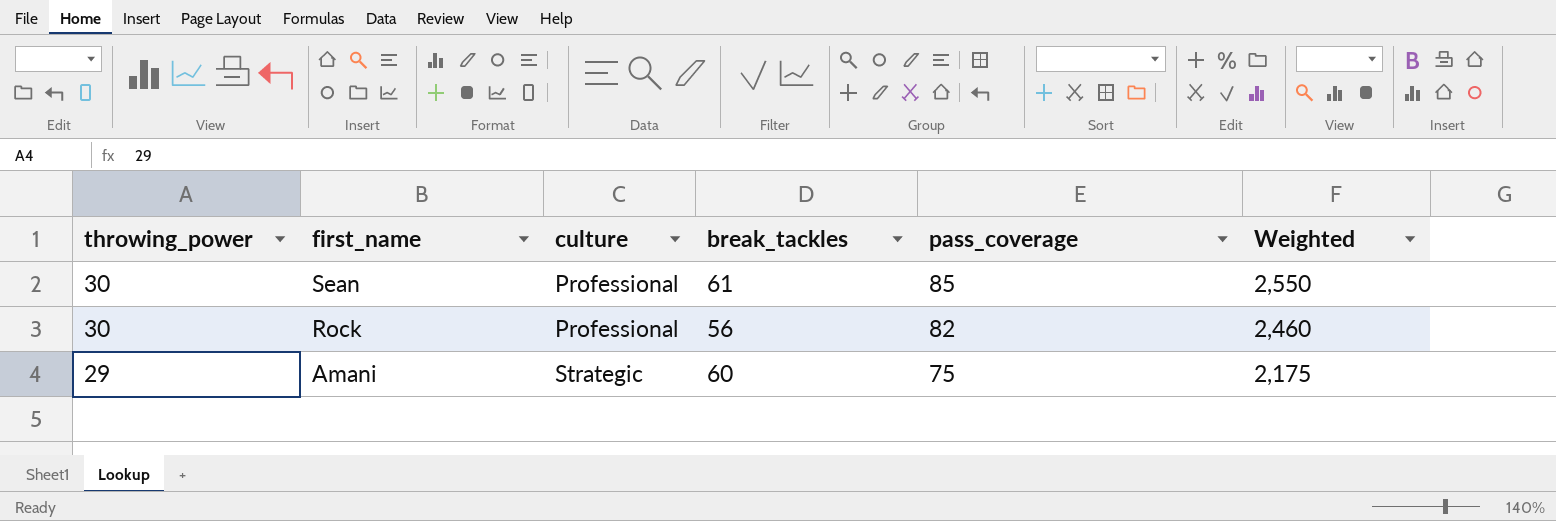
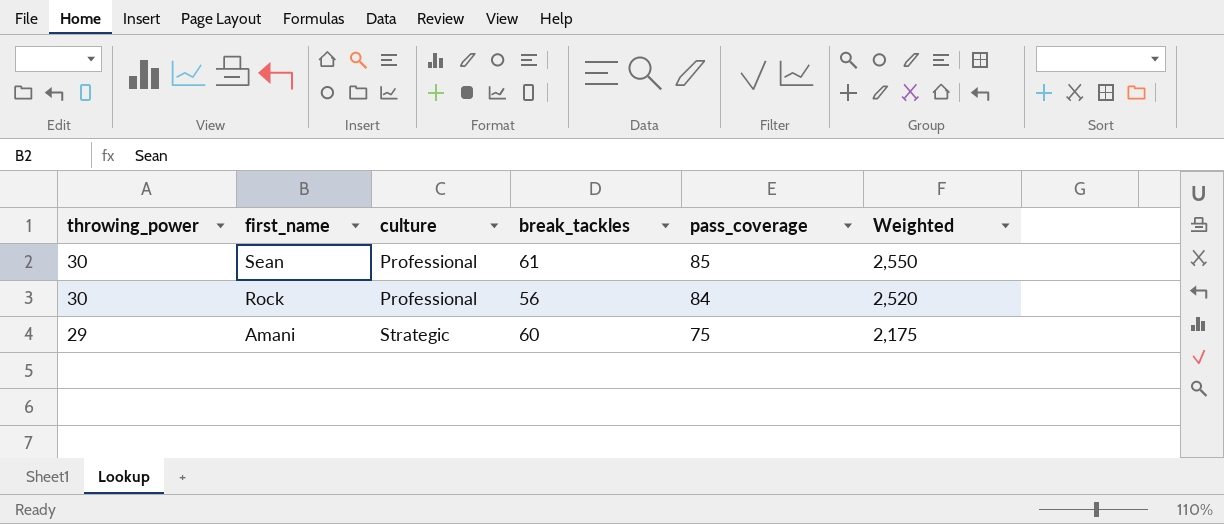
Rock | pass_coverage: 82 -> 84
Rock | Weighted: 2,460 -> 2,520

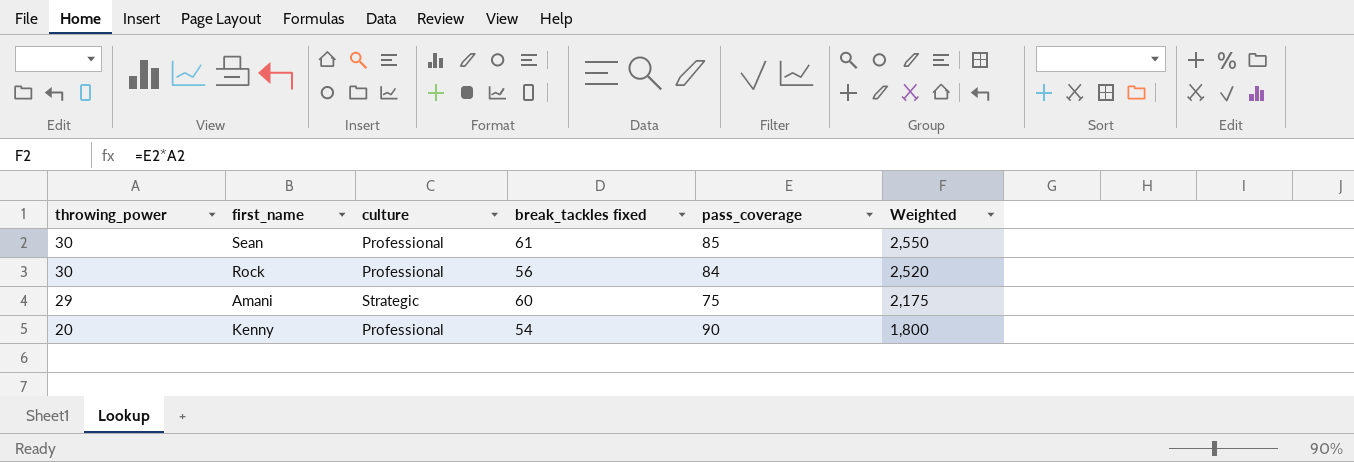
column name: break_tackles -> break_tackles fixed
row Kenny: none -> 20 | Professional | 54 | 90 | 1,800

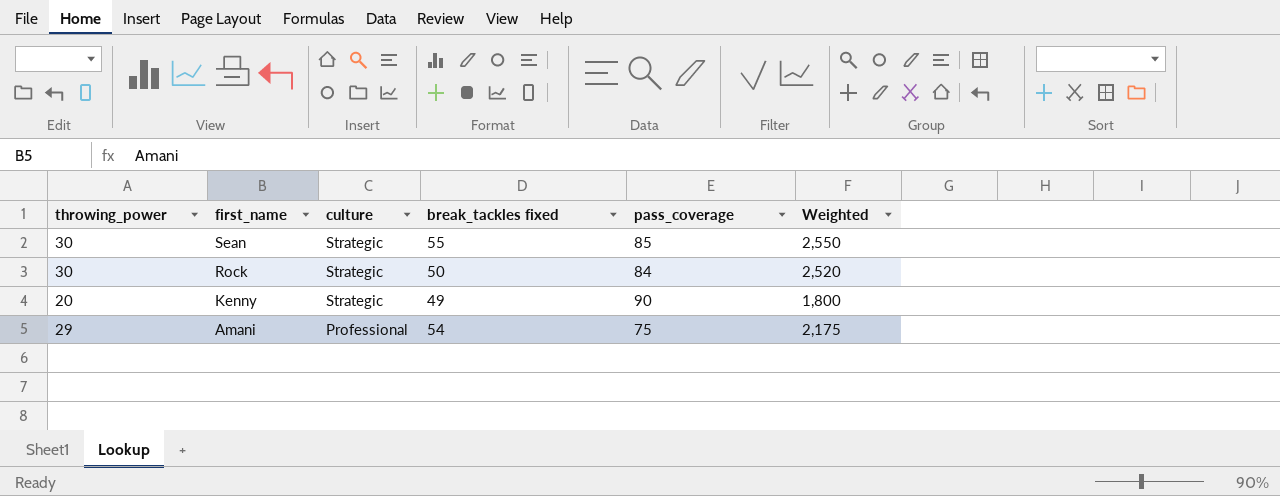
row order: throwing_power descending -> first_name descending
Sean | culture: Professional -> Strategic
Sean | break_tackles fixed: 61 -> 55
Rock | culture: Professional -> Strategic
Rock | break_tackles fixed: 56 -> 50
Kenny | culture: Professional -> Strategic
Kenny | break_tackles fixed: 54 -> 49
Amani | culture: Strategic -> Professional
Amani | break_tackles fixed: 60 -> 54

